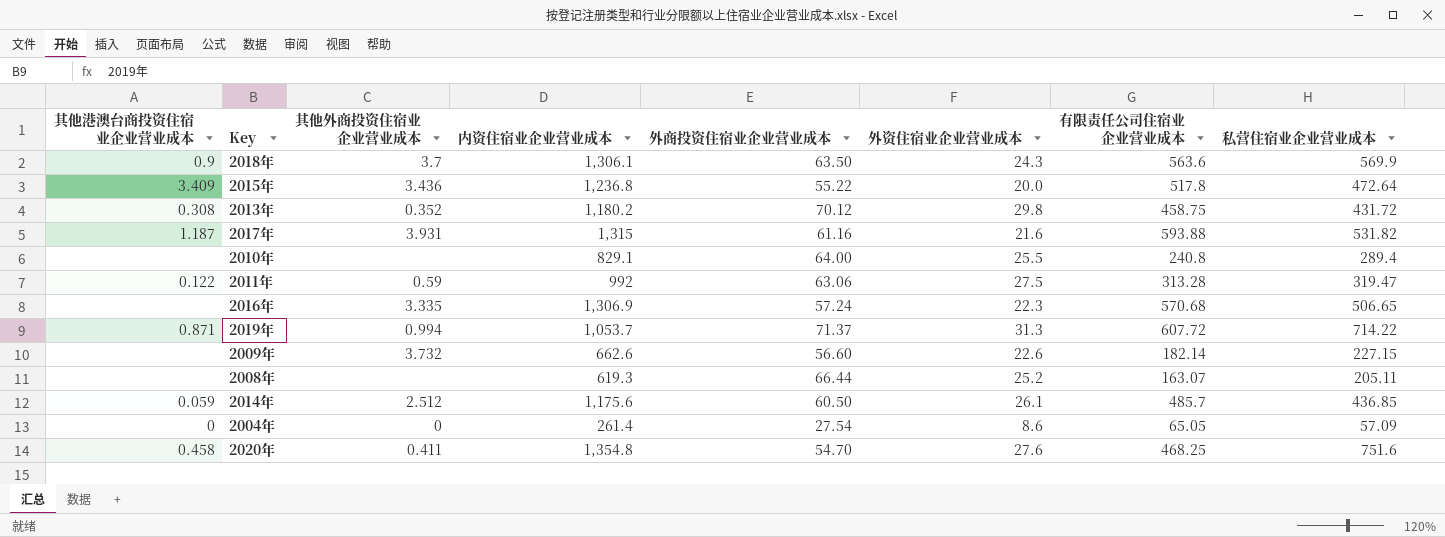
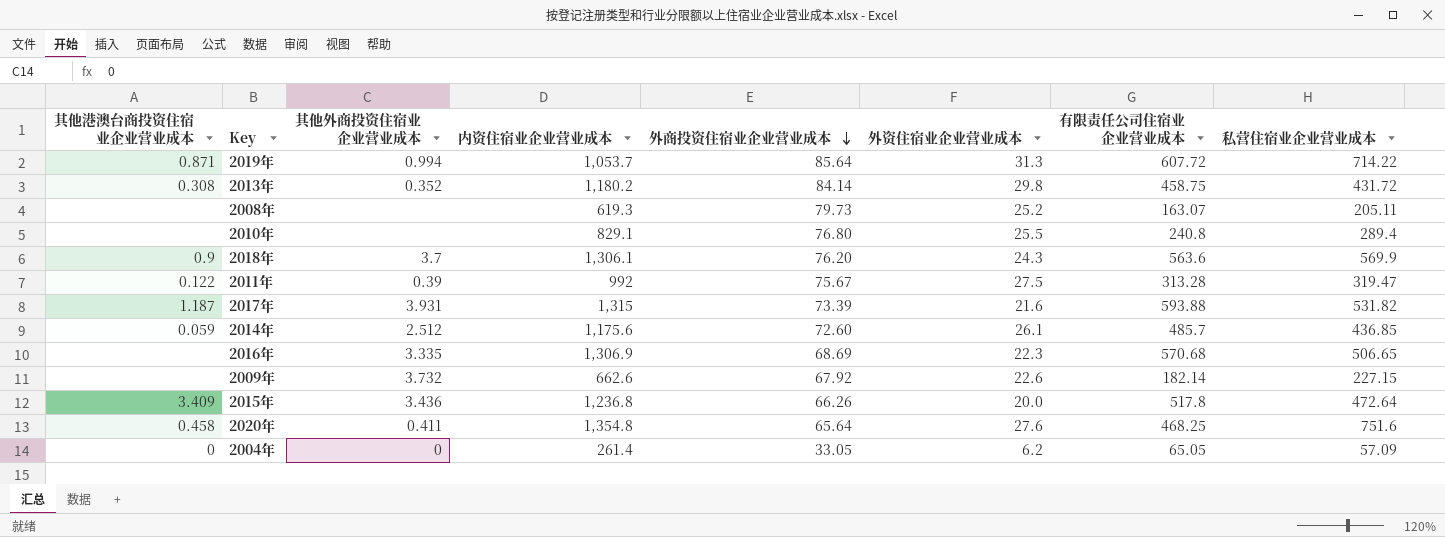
row order: none -> 外商投资住宿业企业营业成本 descending
2019年 | 外商投资住宿业企业营业成本: 71.37 -> 85.64
2013年 | 外商投资住宿业企业营业成本: 70.12 -> 84.14
2008年 | 外商投资住宿业企业营业成本: 66.44 -> 79.73
2010年 | 外商投资住宿业企业营业成本: 64.00 -> 76.80
2018年 | 外商投资住宿业企业营业成本: 63.50 -> 76.20
2011年 | 其他外商投资住宿业企业营业成本: 0.59 -> 0.39
2011年 | 外商投资住宿业企业营业成本: 63.06 -> 75.67
2017年 | 外商投资住宿业企业营业成本: 61.16 -> 73.39
2014年 | 外商投资住宿业企业营业成本: 60.50 -> 72.60
2016年 | 外商投资住宿业企业营业成本: 57.24 -> 68.69
2009年 | 外商投资住宿业企业营业成本: 56.60 -> 67.92
2015年 | 外商投资住宿业企业营业成本: 55.22 -> 66.26
2020年 | 外商投资住宿业企业营业成本: 54.70 -> 65.64
2004年 | 外商投资住宿业企业营业成本: 27.54 -> 33.05
2004年 | 外资住宿业企业营业成本: 8.6 -> 6.2

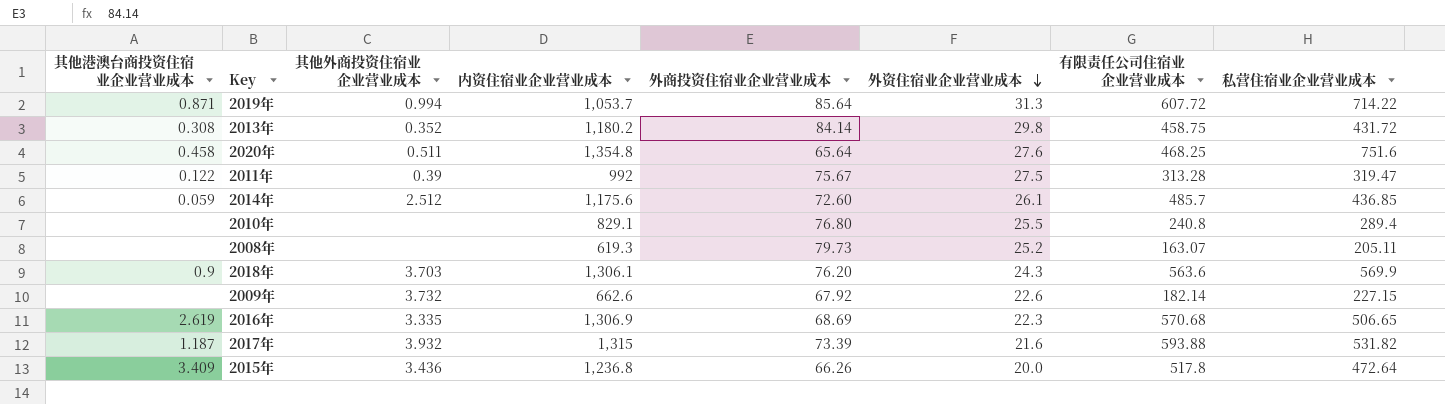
row order: 外商投资住宿业企业营业成本 descending -> 外资住宿业企业营业成本 descending
row 2004年: 0 | 0 | 261.4 | 33.05 | 6.2 | 65.05 | 57.09 -> none
2020年 | 其他外商投资住宿业企业营业成本: 0.411 -> 0.511
2018年 | 其他外商投资住宿业企业营业成本: 3.7 -> 3.703
2016年 | 其他港澳台商投资住宿业企业营业成本: none -> 2.619
2017年 | 其他外商投资住宿业企业营业成本: 3.931 -> 3.932

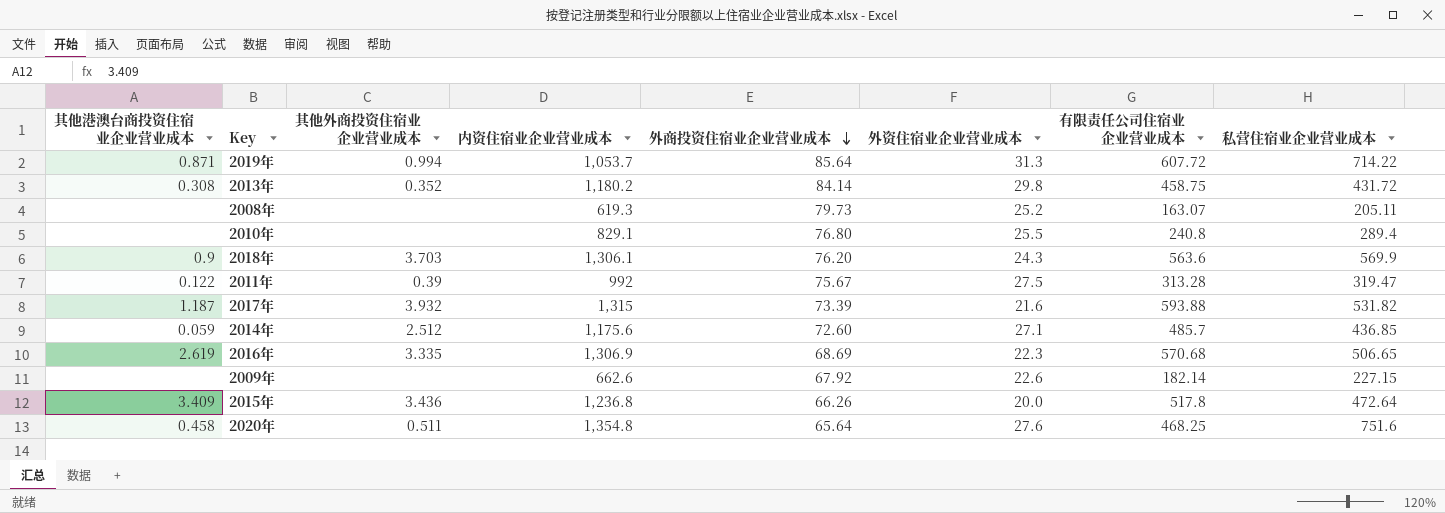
row order: 外资住宿业企业营业成本 descending -> 外商投资住宿业企业营业成本 descending
2014年 | 外资住宿业企业营业成本: 26.1 -> 27.1
2009年 | 其他外商投资住宿业企业营业成本: 3.732 -> none

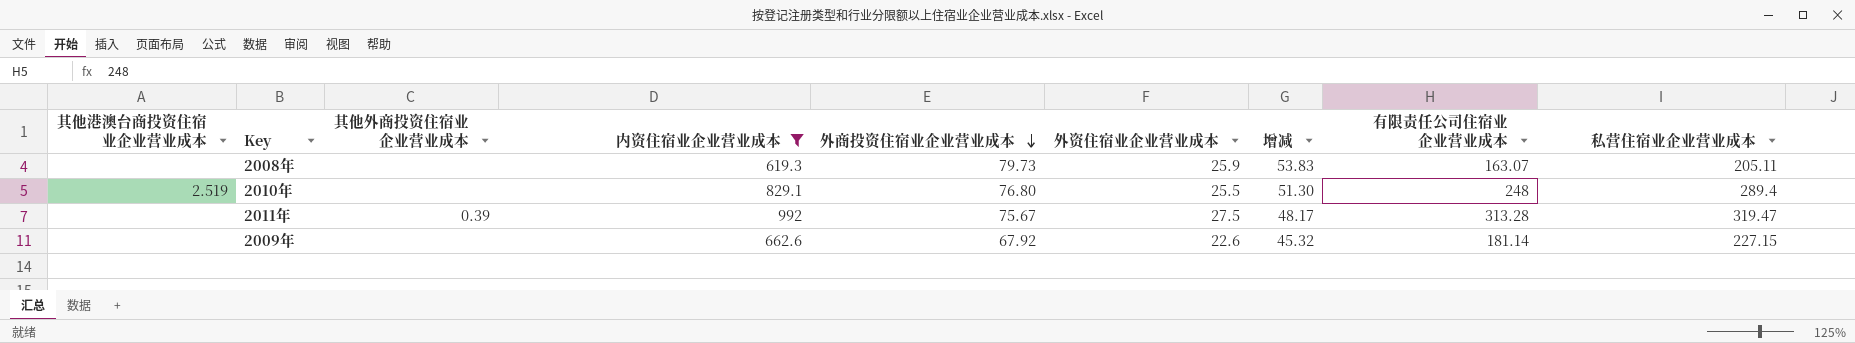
filter: none -> 内资住宿业企业营业成本 <= 992
column 增减 | formula: none -> [外商投资住宿业企业营业成本] - [外资住宿业企业营业成本]
2008年 | 外资住宿业企业营业成本: 25.2 -> 25.9
2010年 | 其他港澳台商投资住宿业企业营业成本: none -> 2.519
2010年 | 有限责任公司住宿业企业营业成本: 240.8 -> 248
2011年 | 其他港澳台商投资住宿业企业营业成本: 0.122 -> none
2009年 | 有限责任公司住宿业企业营业成本: 182.14 -> 181.14

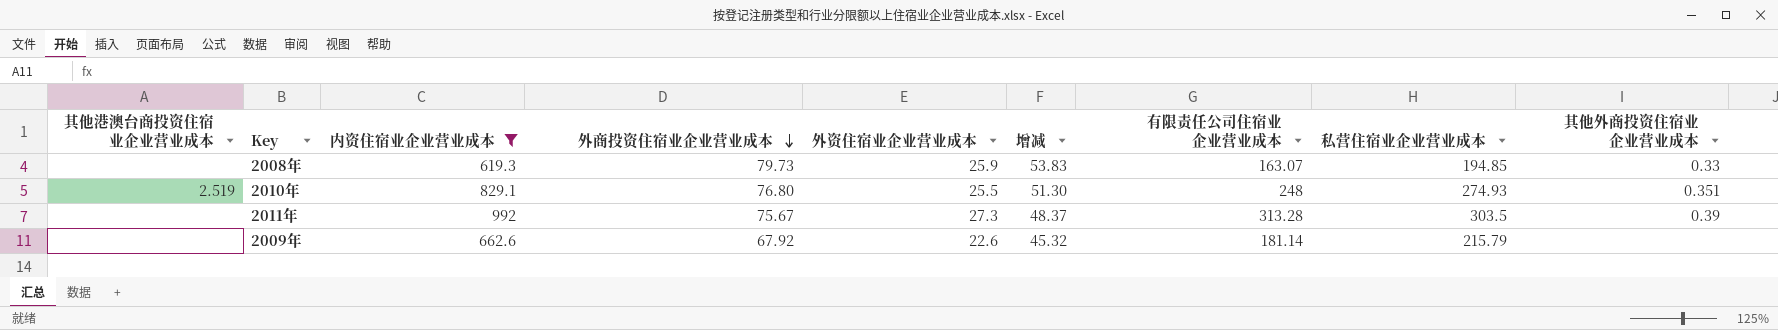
column 其他外商投资住宿业企业营业成本 | position: 3 -> 9
2008年 | 私营住宿业企业营业成本: 205.11 -> 194.85
2008年 | 其他外商投资住宿业企业营业成本: none -> 0.33
2010年 | 私营住宿业企业营业成本: 289.4 -> 274.93
2010年 | 其他外商投资住宿业企业营业成本: none -> 0.351
2011年 | 外资住宿业企业营业成本: 27.5 -> 27.3
2011年 | 增减: 48.17 -> 48.37
2011年 | 私营住宿业企业营业成本: 319.47 -> 303.5
2009年 | 私营住宿业企业营业成本: 227.15 -> 215.79

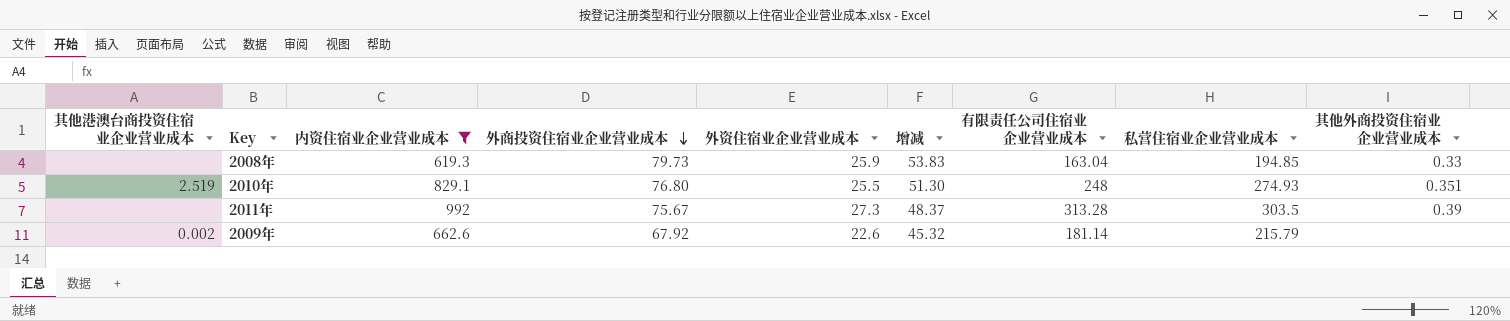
2008年 | 有限责任公司住宿业企业营业成本: 163.07 -> 163.04
2009年 | 其他港澳台商投资住宿业企业营业成本: none -> 0.002

